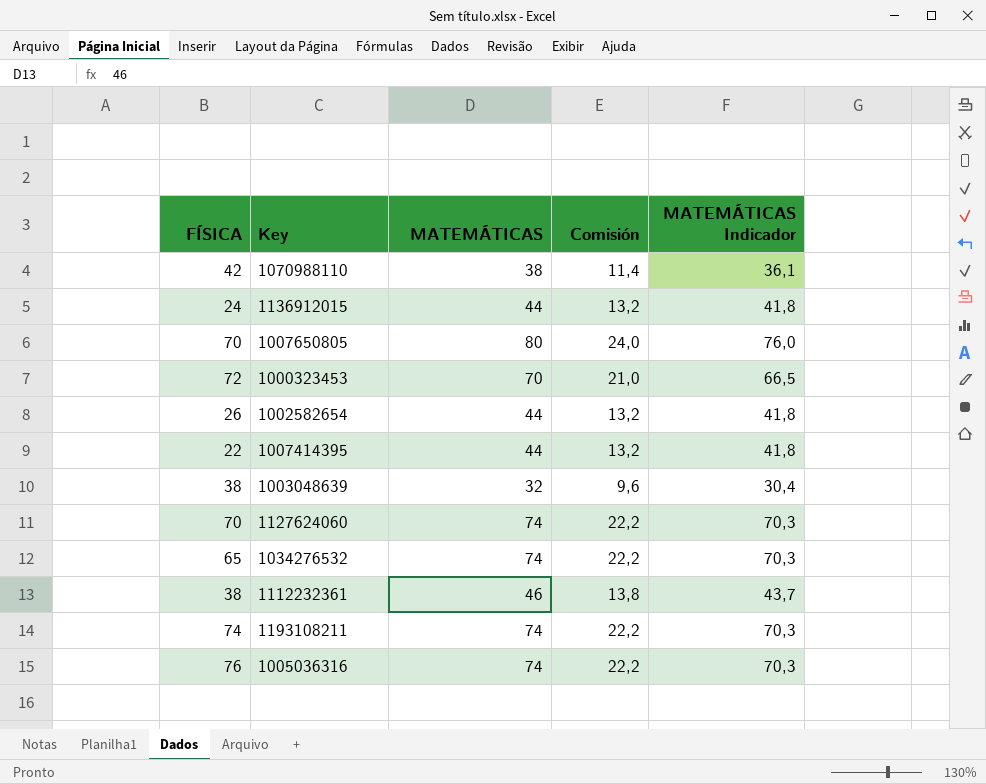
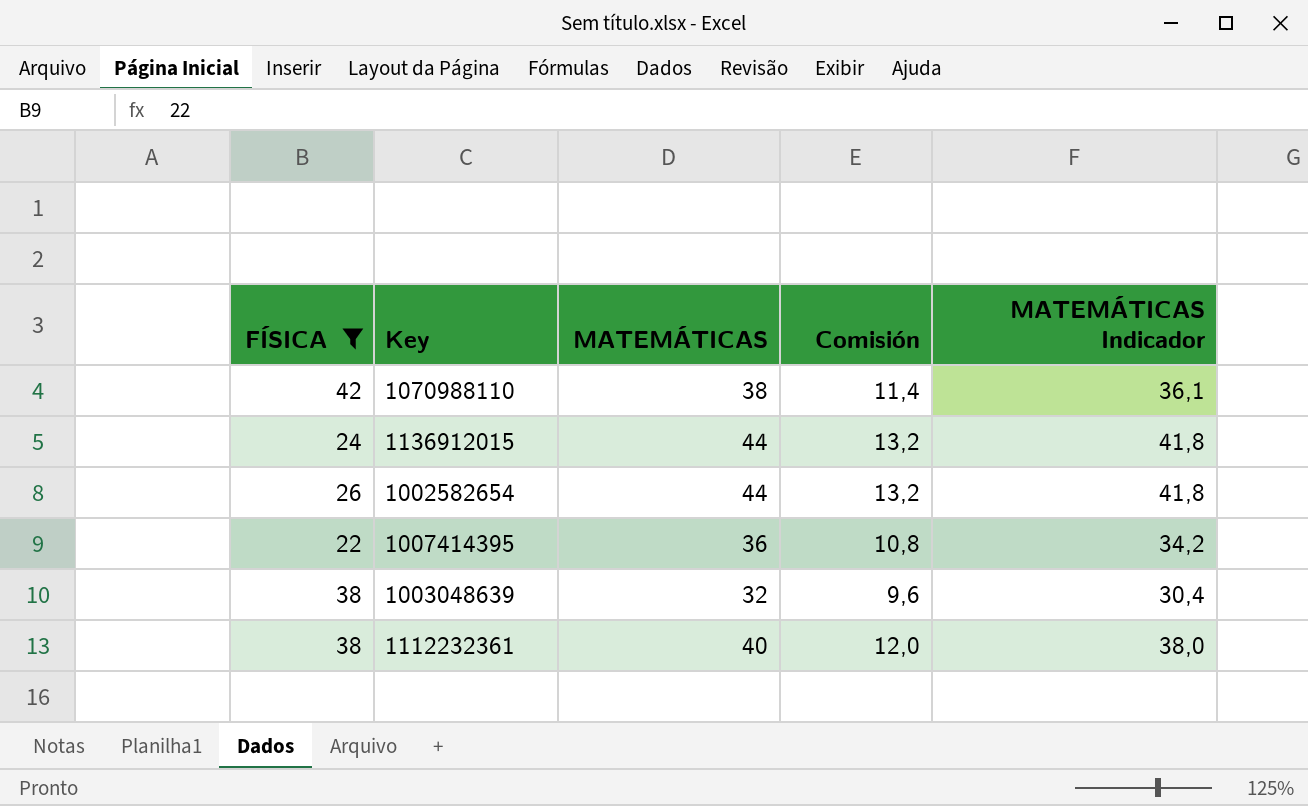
filter: none -> FÍSICA <= 42
1007414395 | MATEMÁTICAS: 44 -> 36
1007414395 | Comisión: 13,2 -> 10,8
1007414395 | MATEMÁTICAS Indicador: 41,8 -> 34,2
1112232361 | MATEMÁTICAS: 46 -> 40
1112232361 | Comisión: 13,8 -> 12,0
1112232361 | MATEMÁTICAS Indicador: 43,7 -> 38,0

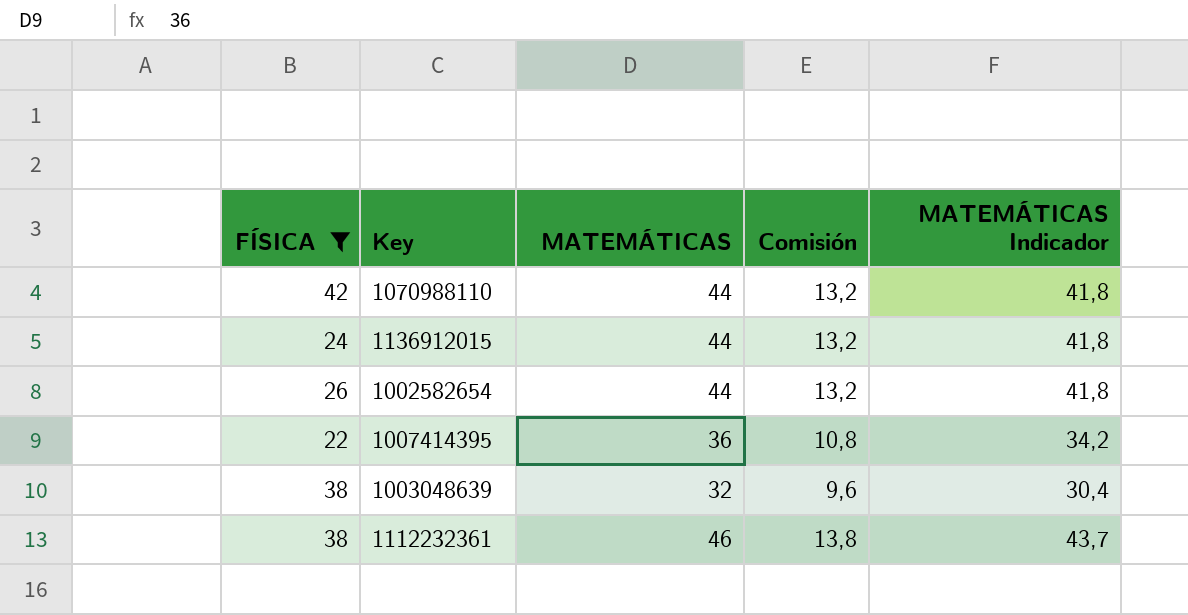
1070988110 | MATEMÁTICAS: 38 -> 44
1070988110 | Comisión: 11,4 -> 13,2
1070988110 | MATEMÁTICAS Indicador: 36,1 -> 41,8
1112232361 | MATEMÁTICAS: 40 -> 46
1112232361 | Comisión: 12,0 -> 13,8
1112232361 | MATEMÁTICAS Indicador: 38,0 -> 43,7

